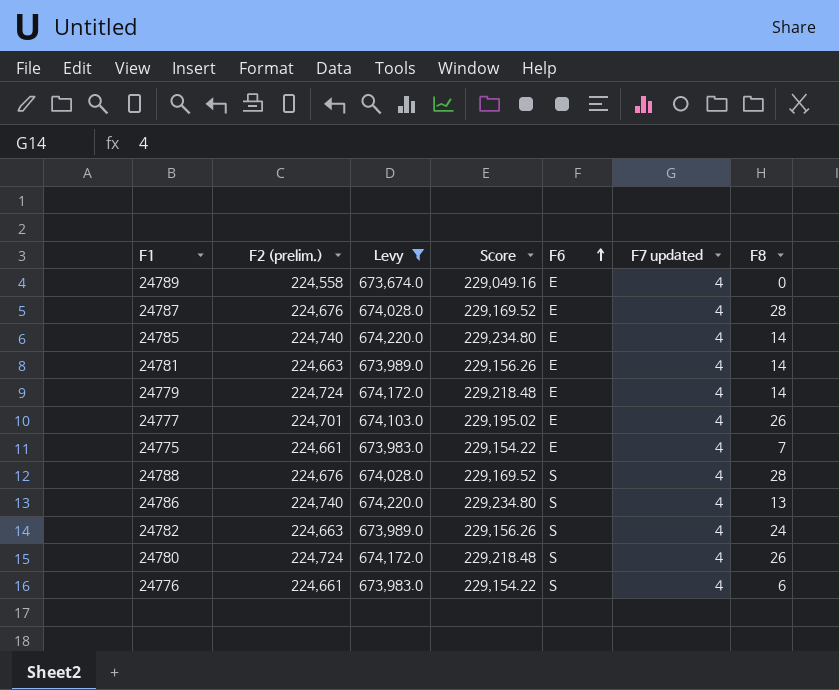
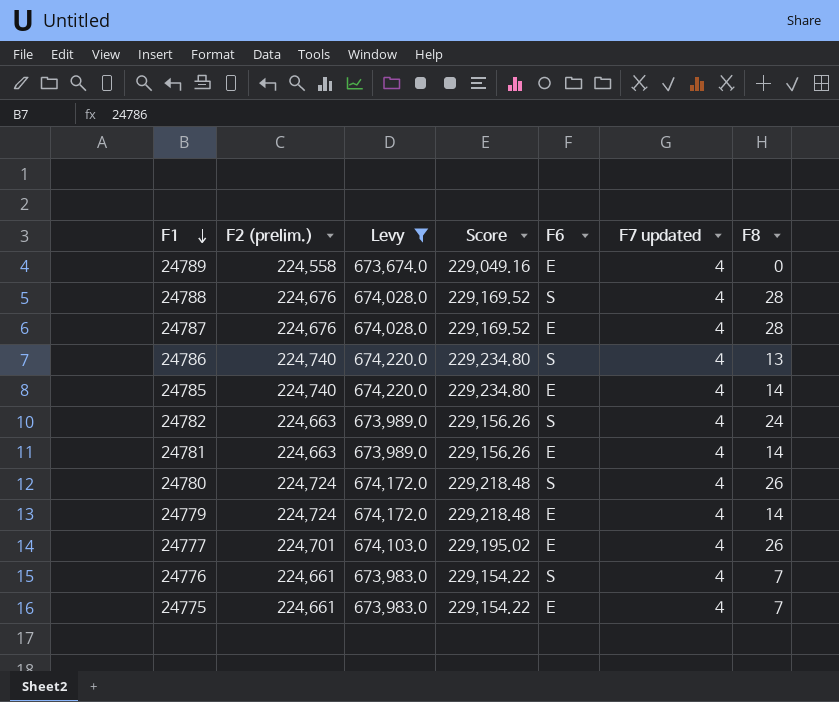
row order: F6 ascending -> F1 descending
24776 | F8: 6 -> 7

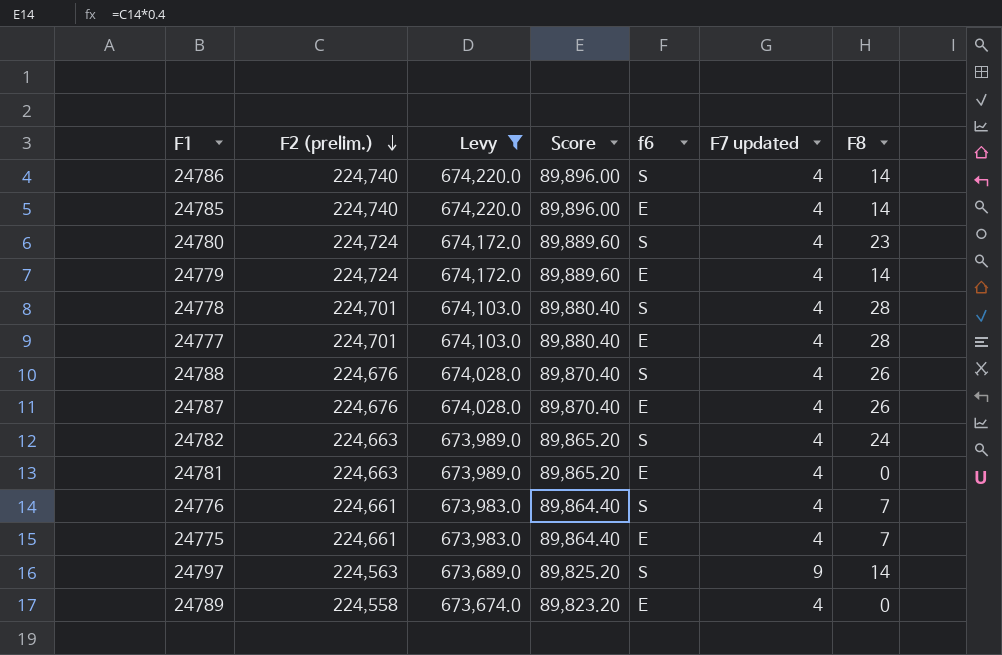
row order: F1 descending -> F2 (prelim.) descending
column Score | formula: [F2 (prelim.)] * 1.02 -> [F2 (prelim.)] * 0.4
column name: F6 -> f6
24786 | F8: 13 -> 14
24780 | F8: 26 -> 23
row 24778: none -> 224,701 | 674,103.0 | 89,880.40 | S | 4 | 28
24777 | F8: 26 -> 28
24788 | F8: 28 -> 26
24787 | F8: 28 -> 26
24781 | F8: 14 -> 0
row 24797: none -> 224,563 | 673,689.0 | 89,825.20 | S | 9 | 14

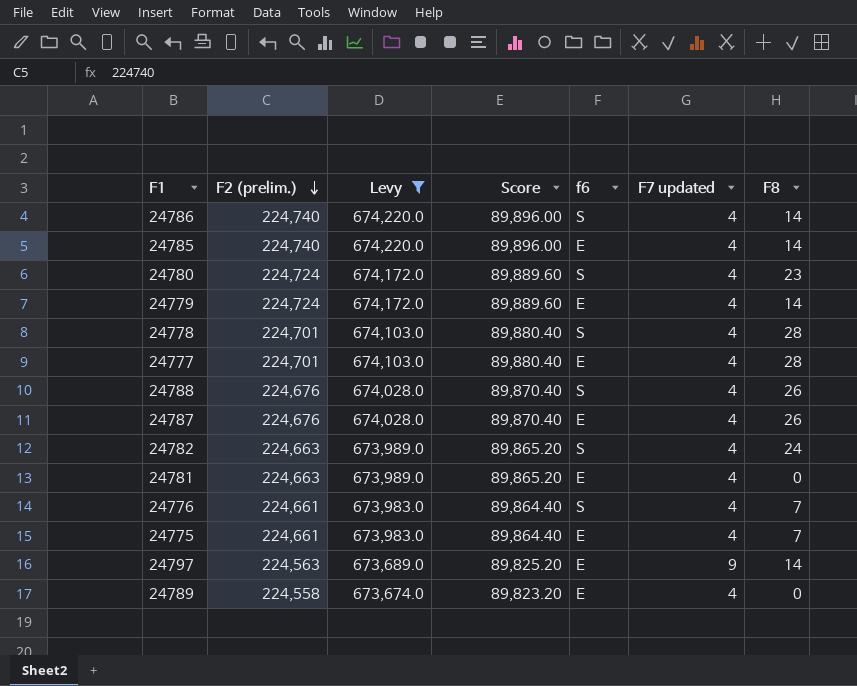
24797 | f6: S -> E

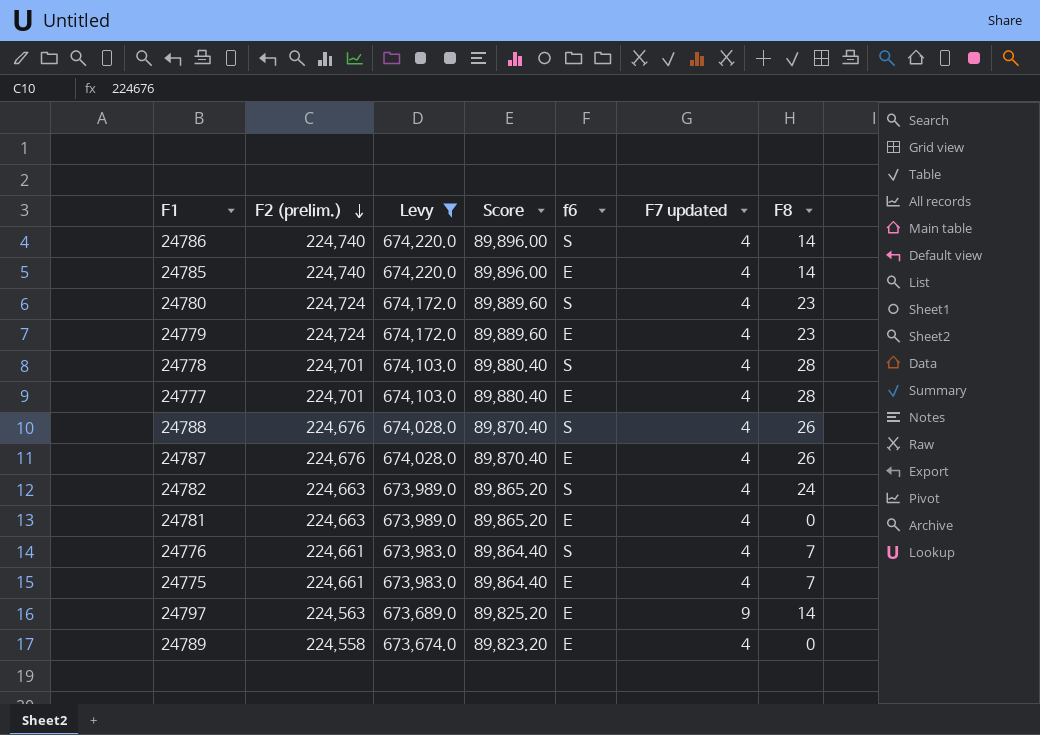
24779 | F8: 14 -> 23

